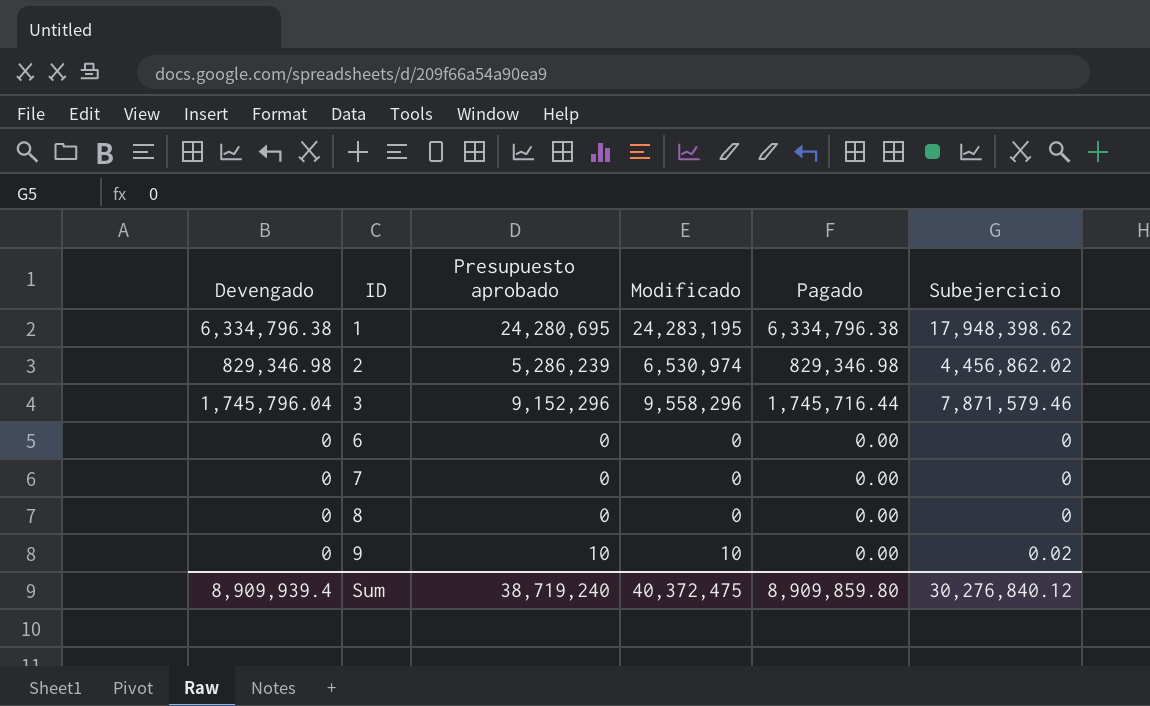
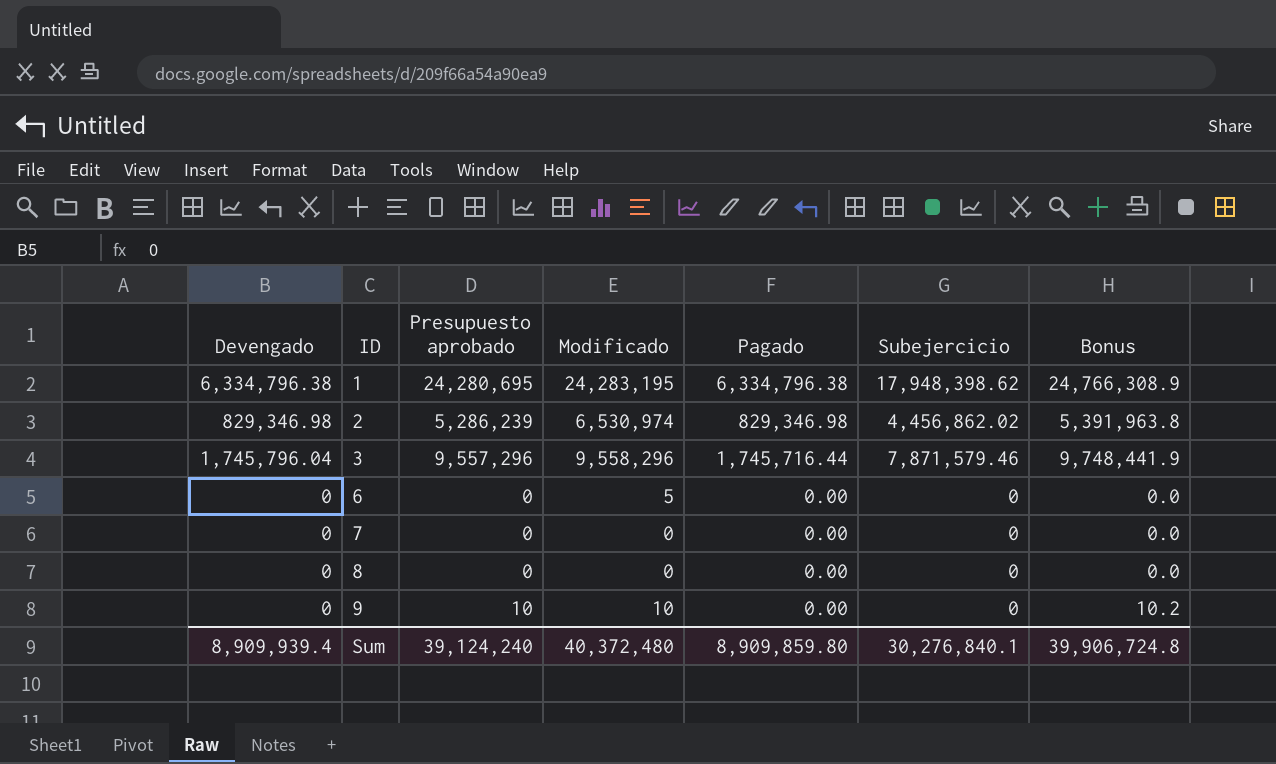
column Bonus | formula: none -> [Presupuesto aprobado] * 1.02
3 | Presupuesto aprobado: 9,152,296 -> 9,557,296
6 | Modificado: 0 -> 5
9 | Subejercicio: 0.02 -> 0
Sum | Presupuesto aprobado: 38,719,240 -> 39,124,240
Sum | Modificado: 40,372,475 -> 40,372,480
Sum | Subejercicio: 30,276,840.12 -> 30,276,840.1

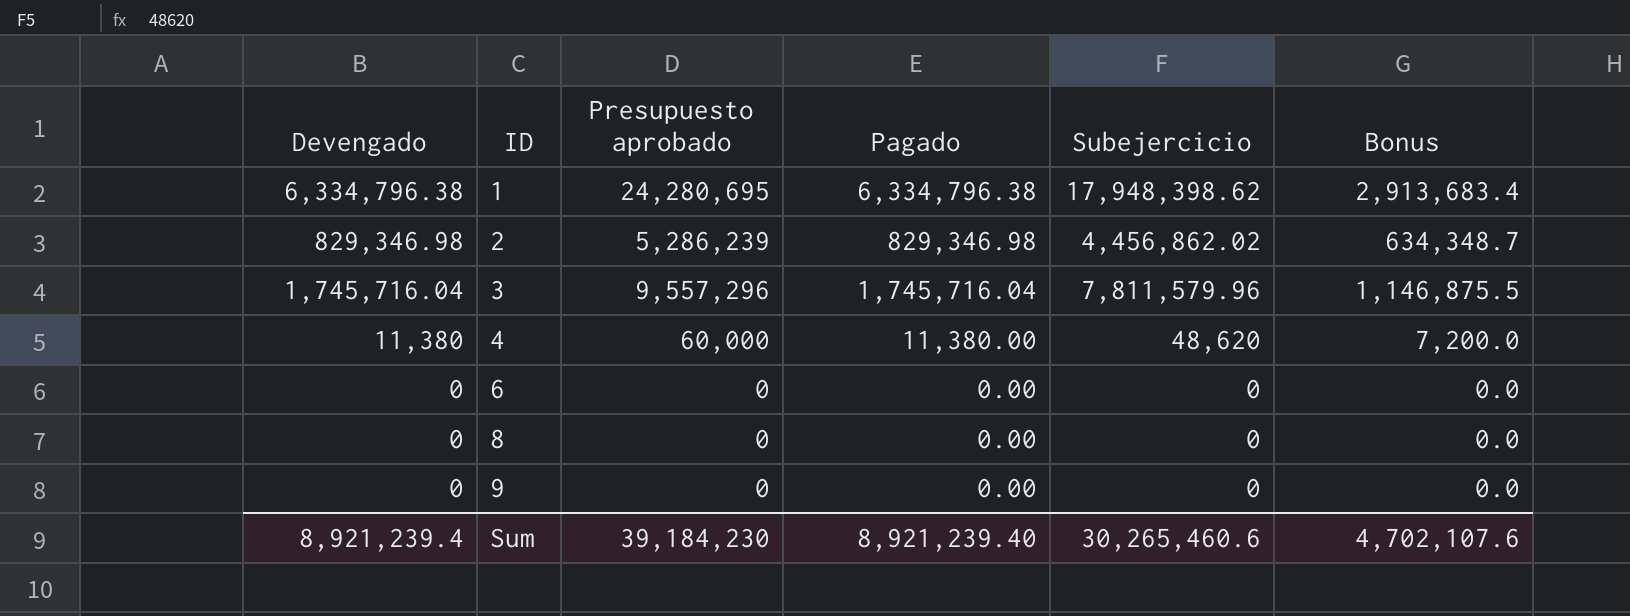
column Modificado | position: 4 -> none
column Bonus | formula: [Presupuesto aprobado] * 1.02 -> [Presupuesto aprobado] * 0.12
row 7: 0 | 0 | 0 | 0.00 | 0 | 0.0 -> none
3 | Devengado: 1,745,796.04 -> 1,745,716.04
3 | Pagado: 1,745,716.44 -> 1,745,716.04
3 | Subejercicio: 7,871,579.46 -> 7,811,579.96
row 4: none -> 11,380 | 60,000 | 11,380.00 | 48,620 | 7,200.0
9 | Presupuesto aprobado: 10 -> 0
Sum | Devengado: 8,909,939.4 -> 8,921,239.4
Sum | Presupuesto aprobado: 39,124,240 -> 39,184,230
Sum | Pagado: 8,909,859.80 -> 8,921,239.40
Sum | Subejercicio: 30,276,840.1 -> 30,265,460.6
Sum | Bonus: 39,906,724.8 -> 4,702,107.6

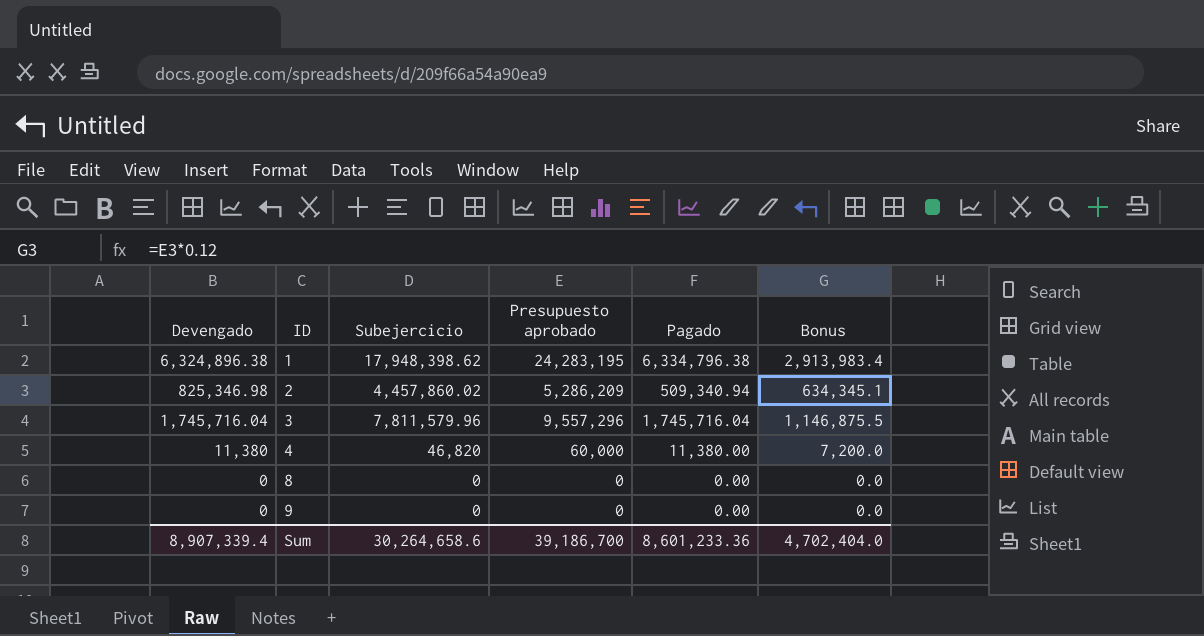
column Subejercicio | position: 5 -> 3
row 6: 0 | 0 | 0.00 | 0 | 0.0 -> none
1 | Devengado: 6,334,796.38 -> 6,324,896.38
1 | Presupuesto aprobado: 24,280,695 -> 24,283,195
1 | Bonus: 2,913,683.4 -> 2,913,983.4
2 | Devengado: 829,346.98 -> 825,346.98
2 | Subejercicio: 4,456,862.02 -> 4,457,860.02
2 | Presupuesto aprobado: 5,286,239 -> 5,286,209
2 | Pagado: 829,346.98 -> 509,340.94
2 | Bonus: 634,348.7 -> 634,345.1
4 | Subejercicio: 48,620 -> 46,820
Sum | Devengado: 8,921,239.4 -> 8,907,339.4
Sum | Subejercicio: 30,265,460.6 -> 30,264,658.6
Sum | Presupuesto aprobado: 39,184,230 -> 39,186,700
Sum | Pagado: 8,921,239.40 -> 8,601,233.36
Sum | Bonus: 4,702,107.6 -> 4,702,404.0

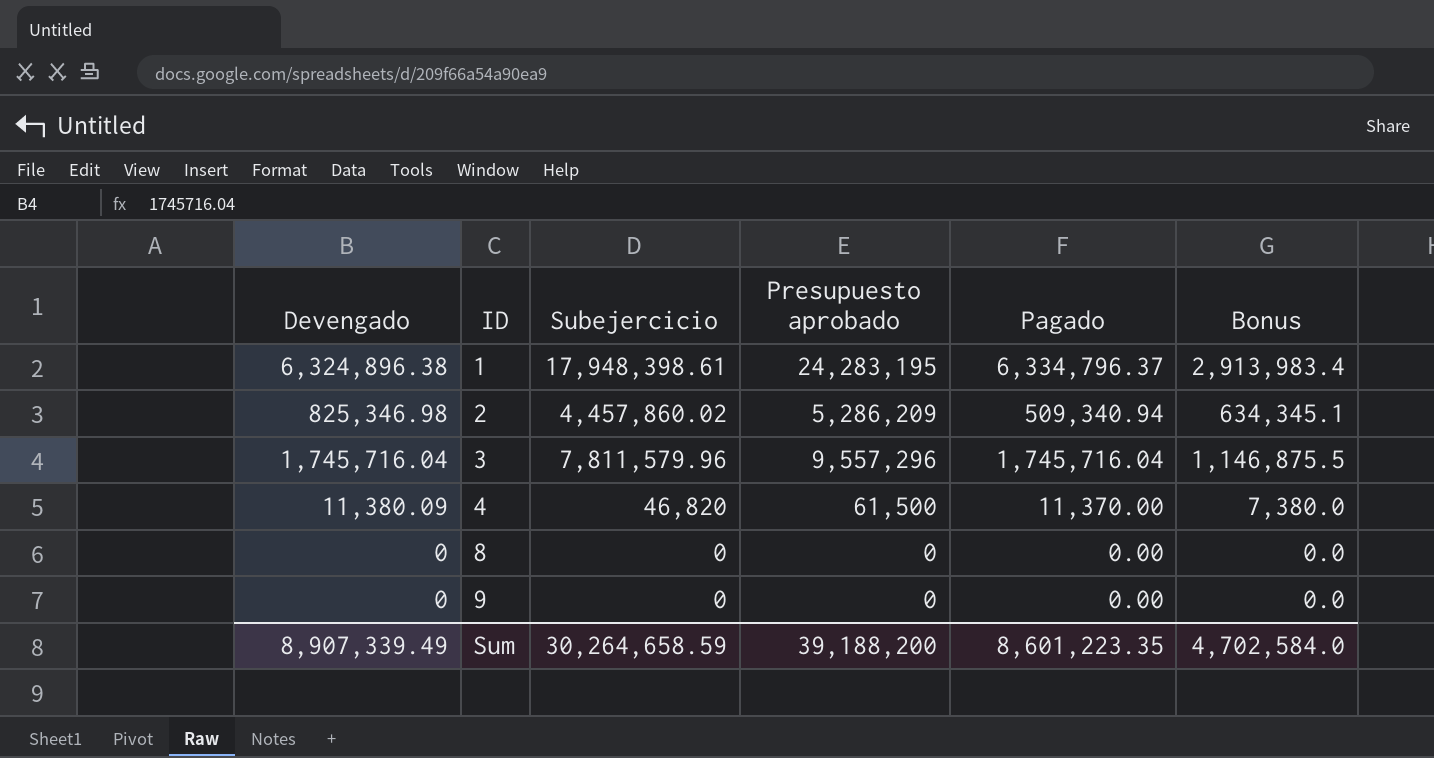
1 | Subejercicio: 17,948,398.62 -> 17,948,398.61
1 | Pagado: 6,334,796.38 -> 6,334,796.37
4 | Devengado: 11,380 -> 11,380.09
4 | Presupuesto aprobado: 60,000 -> 61,500
4 | Pagado: 11,380.00 -> 11,370.00
4 | Bonus: 7,200.0 -> 7,380.0
Sum | Devengado: 8,907,339.4 -> 8,907,339.49
Sum | Subejercicio: 30,264,658.6 -> 30,264,658.59
Sum | Presupuesto aprobado: 39,186,700 -> 39,188,200
Sum | Pagado: 8,601,233.36 -> 8,601,223.35
Sum | Bonus: 4,702,404.0 -> 4,702,584.0

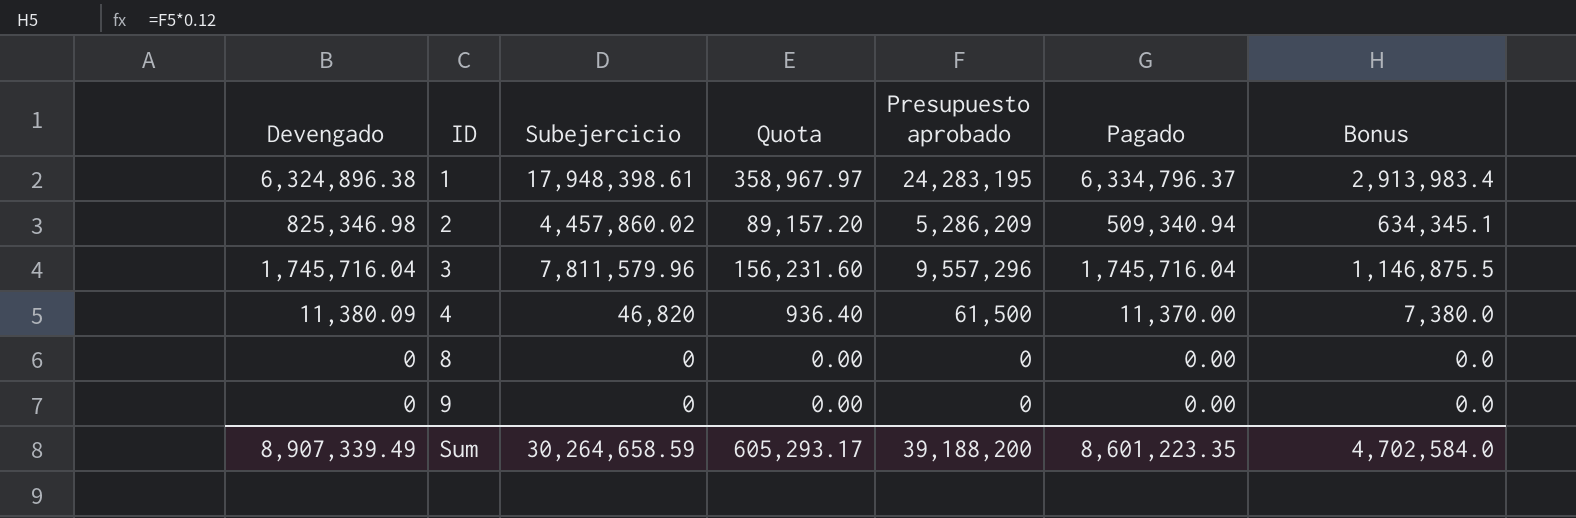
column Quota | formula: none -> [Subejercicio] * 0.02

